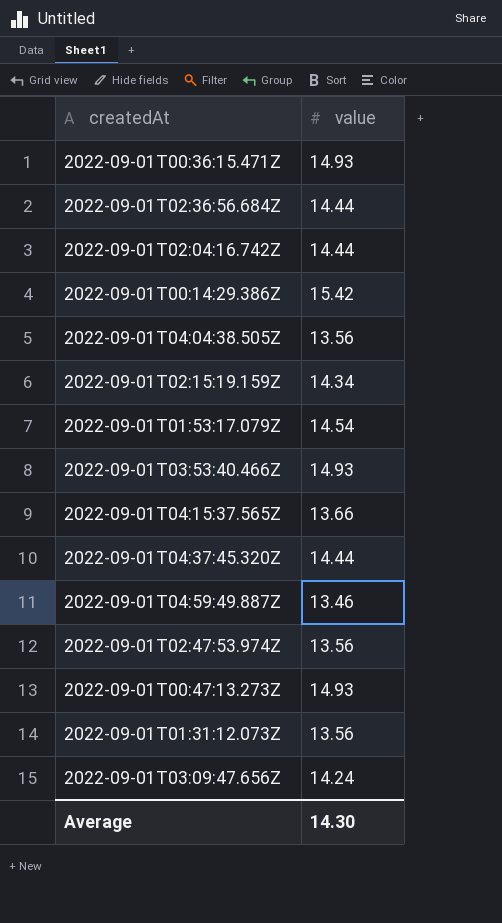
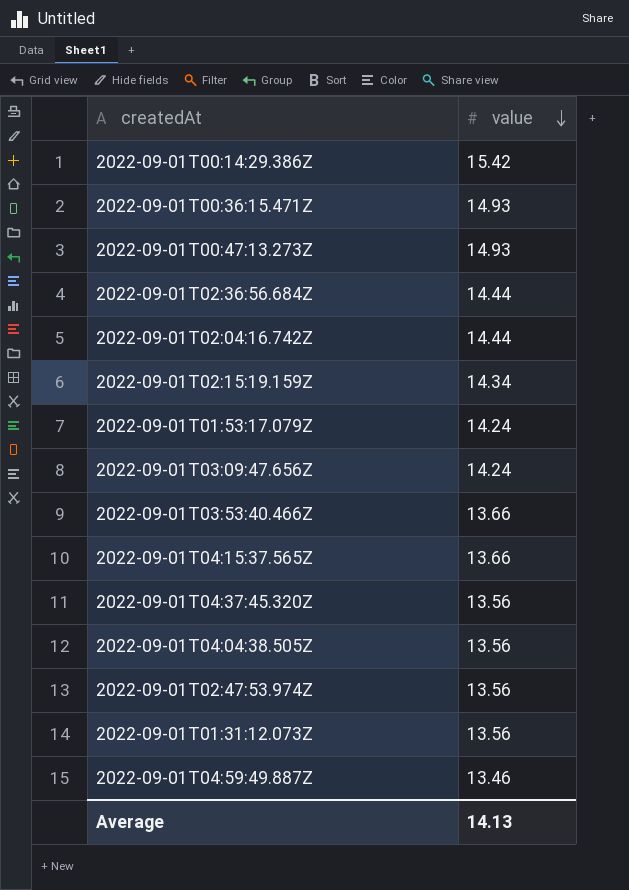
row order: none -> value descending
2022-09-01T01:53:17.079Z | value: 14.54 -> 14.24
2022-09-01T03:53:40.466Z | value: 14.93 -> 13.66
2022-09-01T04:37:45.320Z | value: 14.44 -> 13.56
Average | value: 14.30 -> 14.13

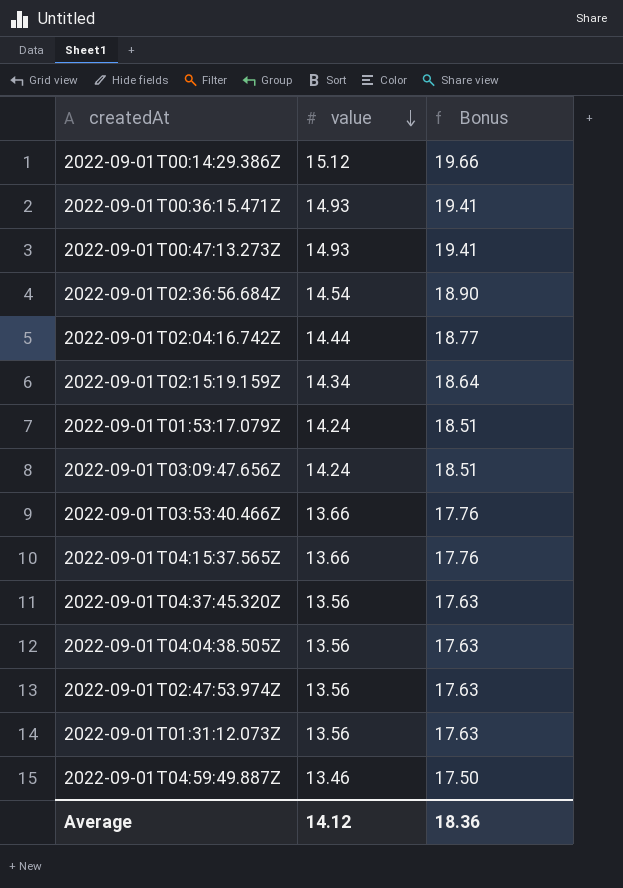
column Bonus | formula: none -> [value] * 1.3
2022-09-01T00:14:29.386Z | value: 15.42 -> 15.12
2022-09-01T02:36:56.684Z | value: 14.44 -> 14.54
Average | value: 14.13 -> 14.12

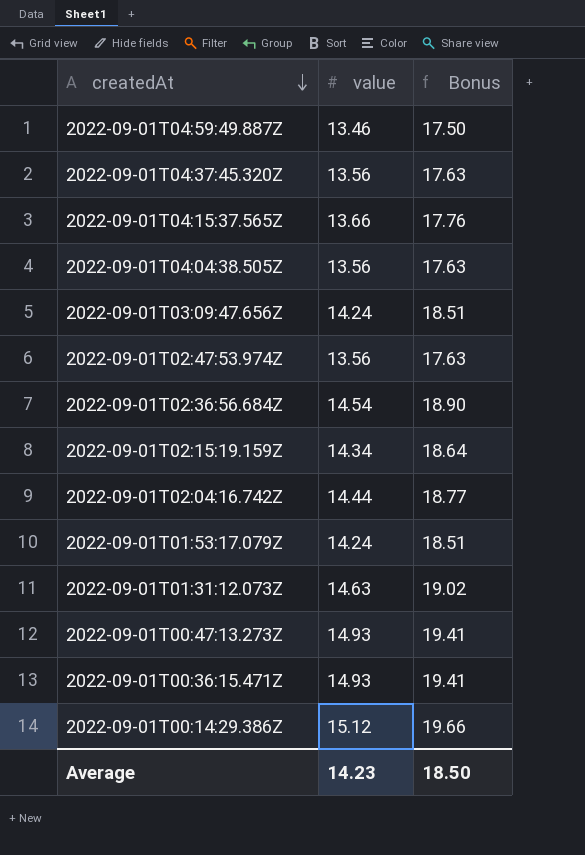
row order: value descending -> createdAt descending
row 2022-09-01T03:53:40.466Z: 13.66 | 17.76 -> none
2022-09-01T01:31:12.073Z | value: 13.56 -> 14.63
2022-09-01T01:31:12.073Z | Bonus: 17.63 -> 19.02
Average | value: 14.12 -> 14.23
Average | Bonus: 18.36 -> 18.50

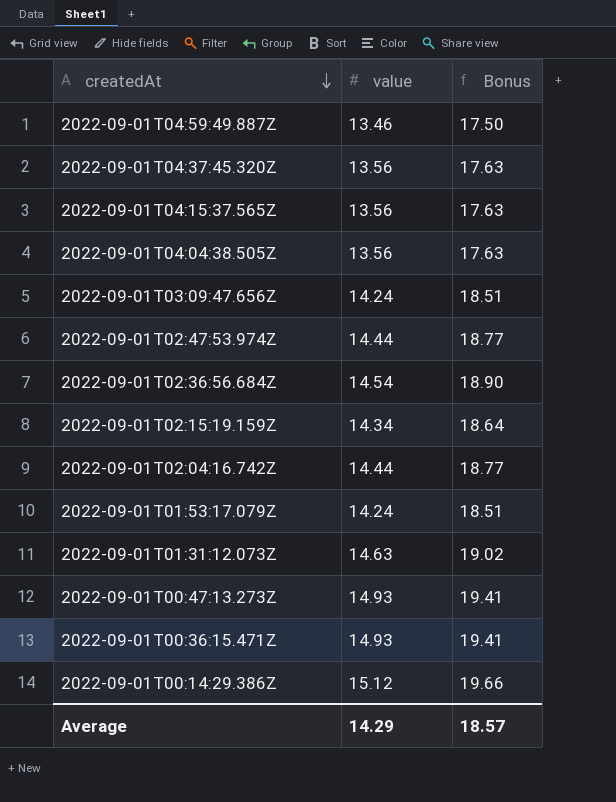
2022-09-01T04:15:37.565Z | value: 13.66 -> 13.56
2022-09-01T04:15:37.565Z | Bonus: 17.76 -> 17.63
2022-09-01T02:47:53.974Z | value: 13.56 -> 14.44
2022-09-01T02:47:53.974Z | Bonus: 17.63 -> 18.77
Average | value: 14.23 -> 14.29
Average | Bonus: 18.50 -> 18.57

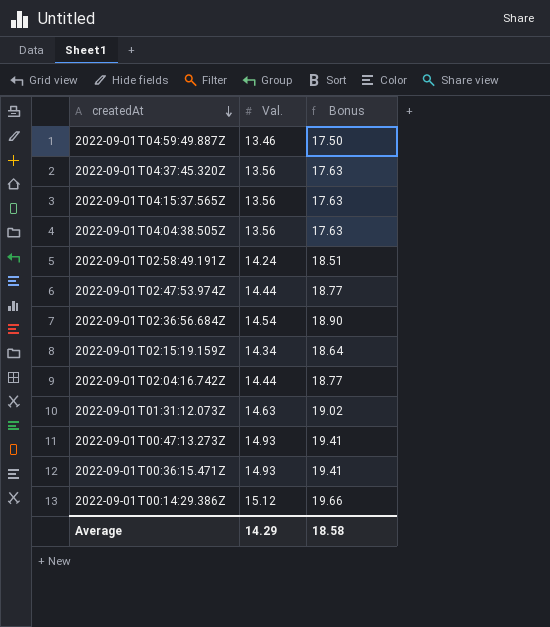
column name: value -> Val.
row 2022-09-01T03:09:47.656Z: 14.24 | 18.51 -> none
row 2022-09-01T01:53:17.079Z: 14.24 | 18.51 -> none
row 2022-09-01T02:58:49.191Z: none -> 14.24 | 18.51
Average | Bonus: 18.57 -> 18.58

